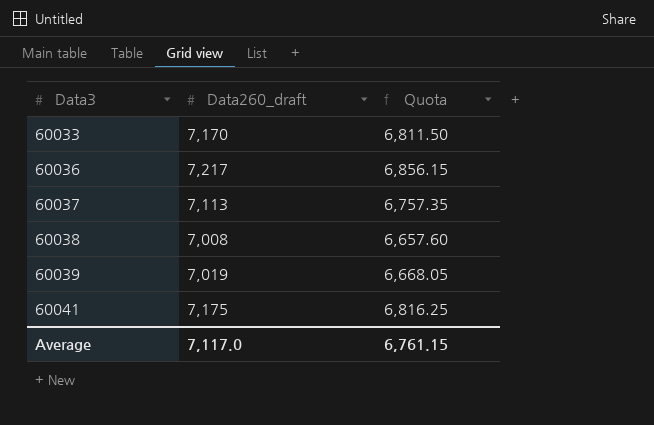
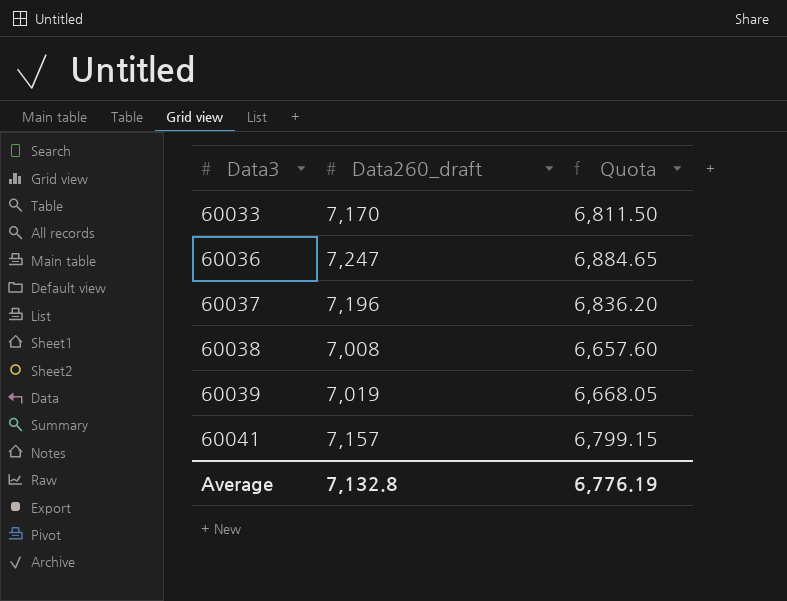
60036 | Data260_draft: 7,217 -> 7,247
60036 | Quota: 6,856.15 -> 6,884.65
60037 | Data260_draft: 7,113 -> 7,196
60037 | Quota: 6,757.35 -> 6,836.20
60041 | Data260_draft: 7,175 -> 7,157
60041 | Quota: 6,816.25 -> 6,799.15
Average | Data260_draft: 7,117.0 -> 7,132.8
Average | Quota: 6,761.15 -> 6,776.19

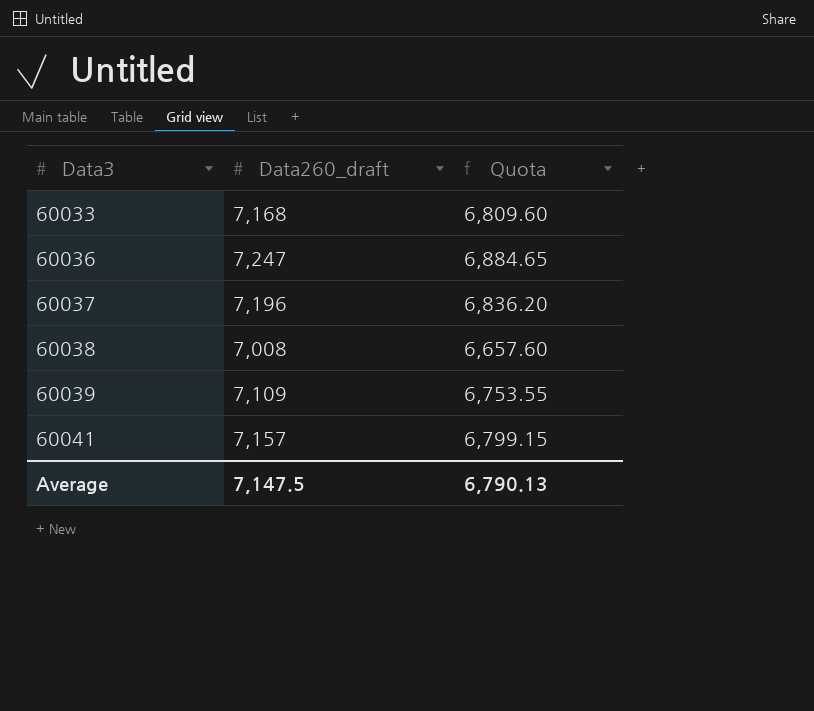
60033 | Data260_draft: 7,170 -> 7,168
60033 | Quota: 6,811.50 -> 6,809.60
60039 | Data260_draft: 7,019 -> 7,109
60039 | Quota: 6,668.05 -> 6,753.55
Average | Data260_draft: 7,132.8 -> 7,147.5
Average | Quota: 6,776.19 -> 6,790.13

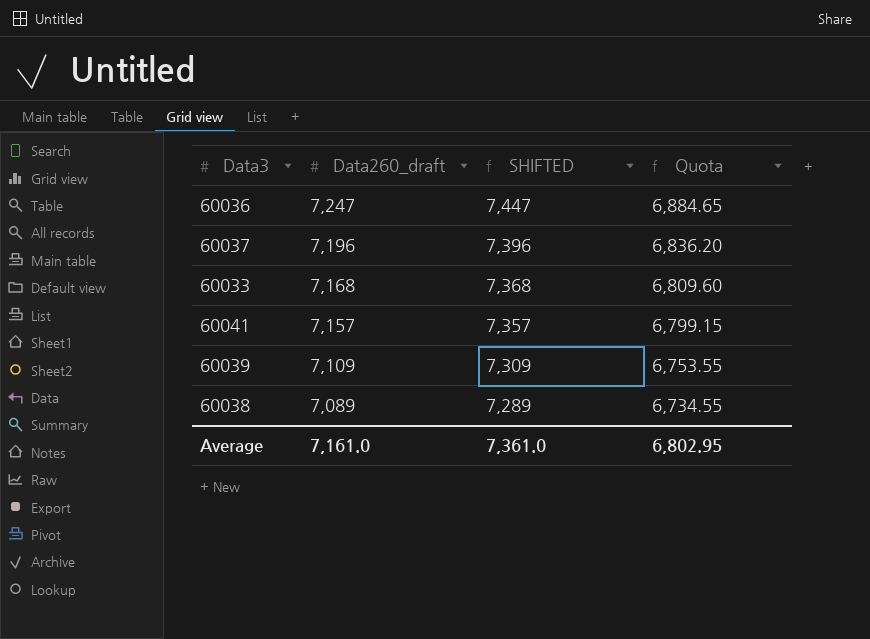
row order: Data3 ascending -> Data260_draft descending
column SHIFTED | formula: none -> [Data260_draft] + 200
60038 | Data260_draft: 7,008 -> 7,089
60038 | Quota: 6,657.60 -> 6,734.55
Average | Data260_draft: 7,147.5 -> 7,161.0
Average | Quota: 6,790.13 -> 6,802.95

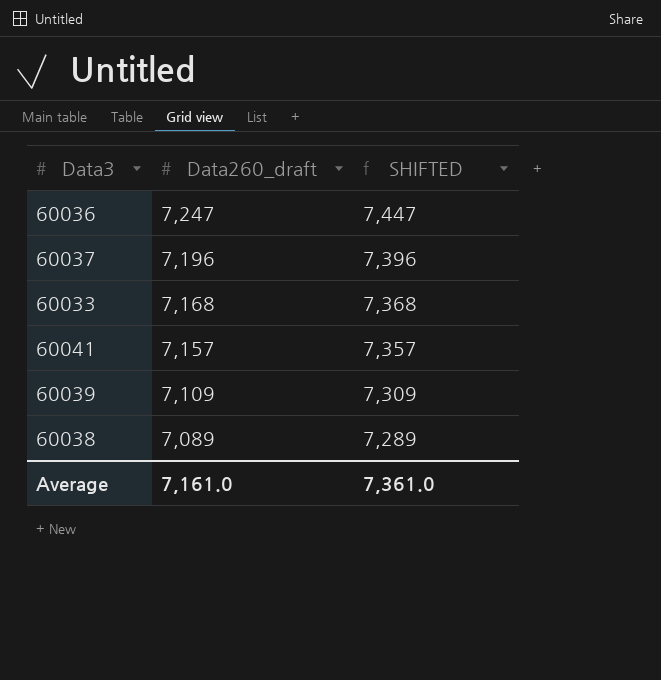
column Quota | formula: [Data260_draft] * 0.95 -> none

